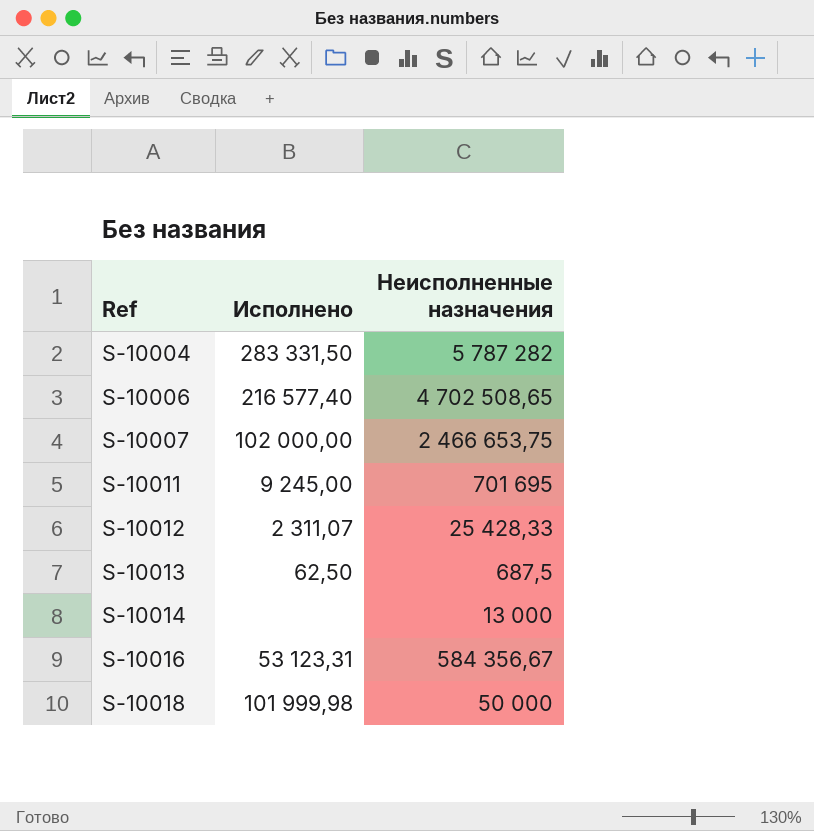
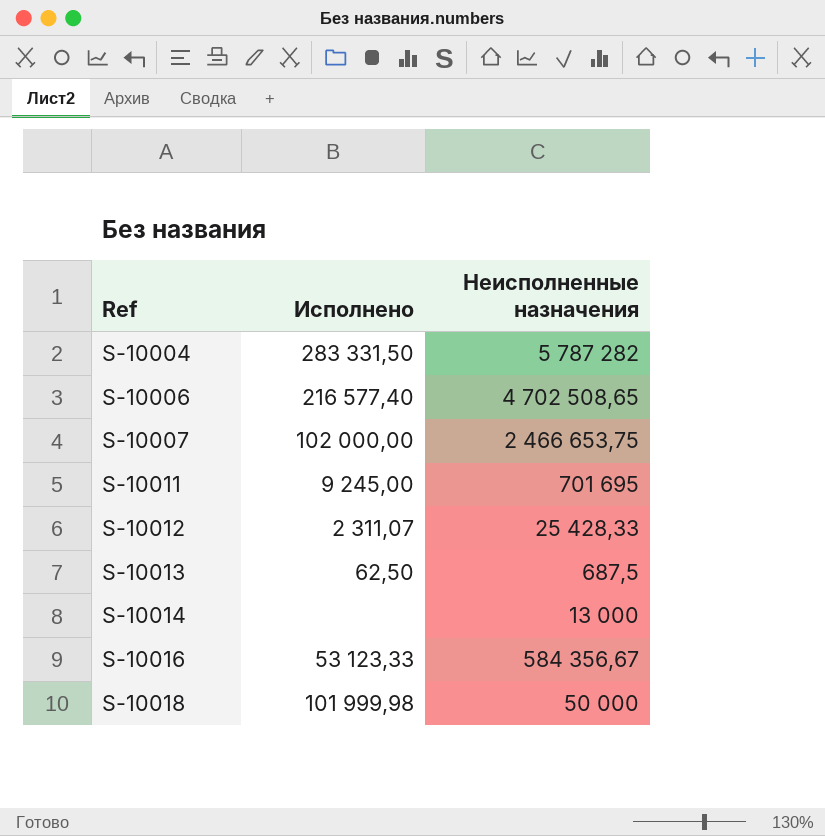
S-10016 | Исполнено: 53 123,31 -> 53 123,33

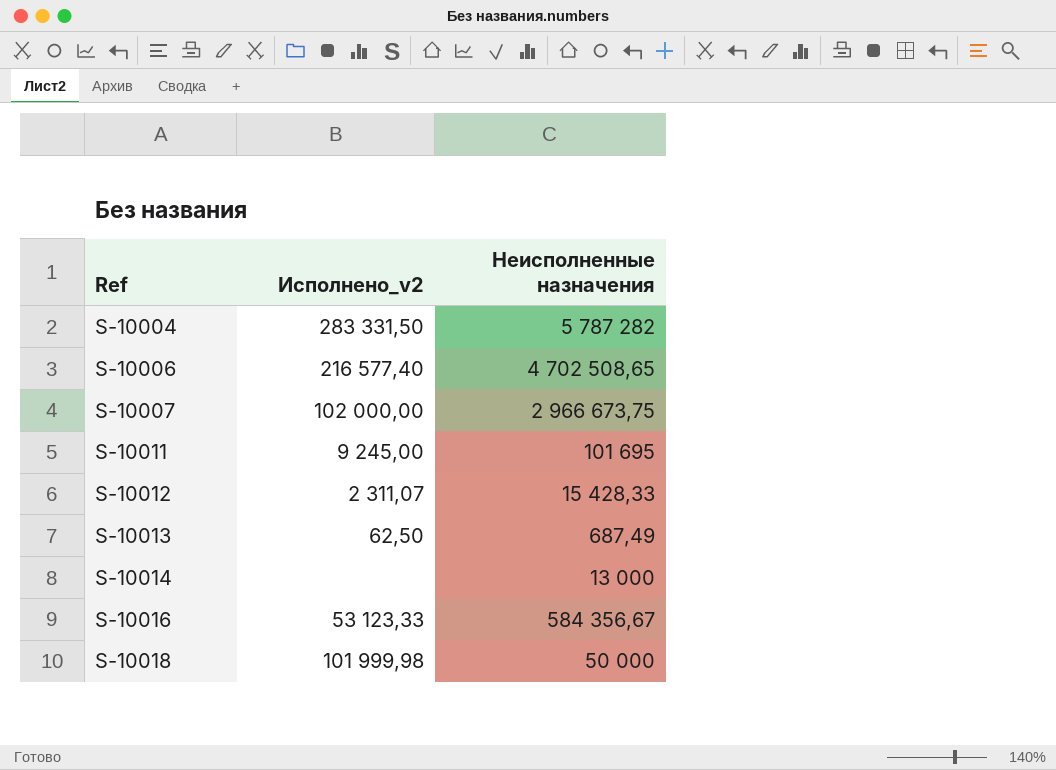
column name: Исполнено -> Исполнено_v2
S-10007 | Неисполненные назначения: 2 466 653,75 -> 2 966 673,75
S-10011 | Неисполненные назначения: 701 695 -> 101 695
S-10012 | Неисполненные назначения: 25 428,33 -> 15 428,33
S-10013 | Неисполненные назначения: 687,5 -> 687,49

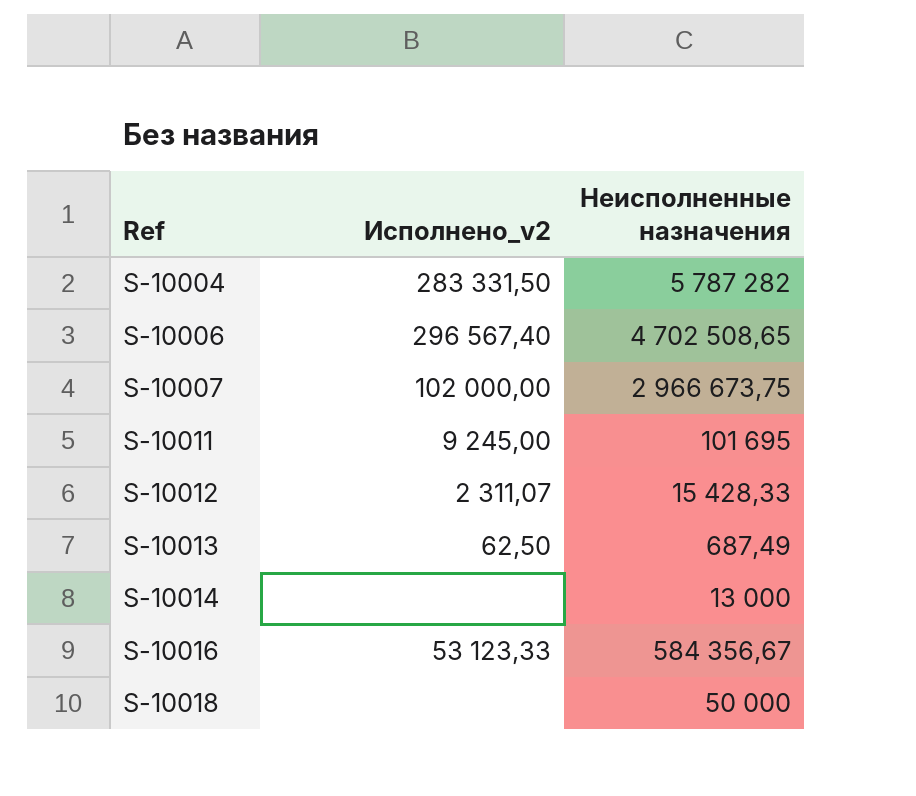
S-10006 | Исполнено_v2: 216 577,40 -> 296 567,40
S-10018 | Исполнено_v2: 101 999,98 -> none

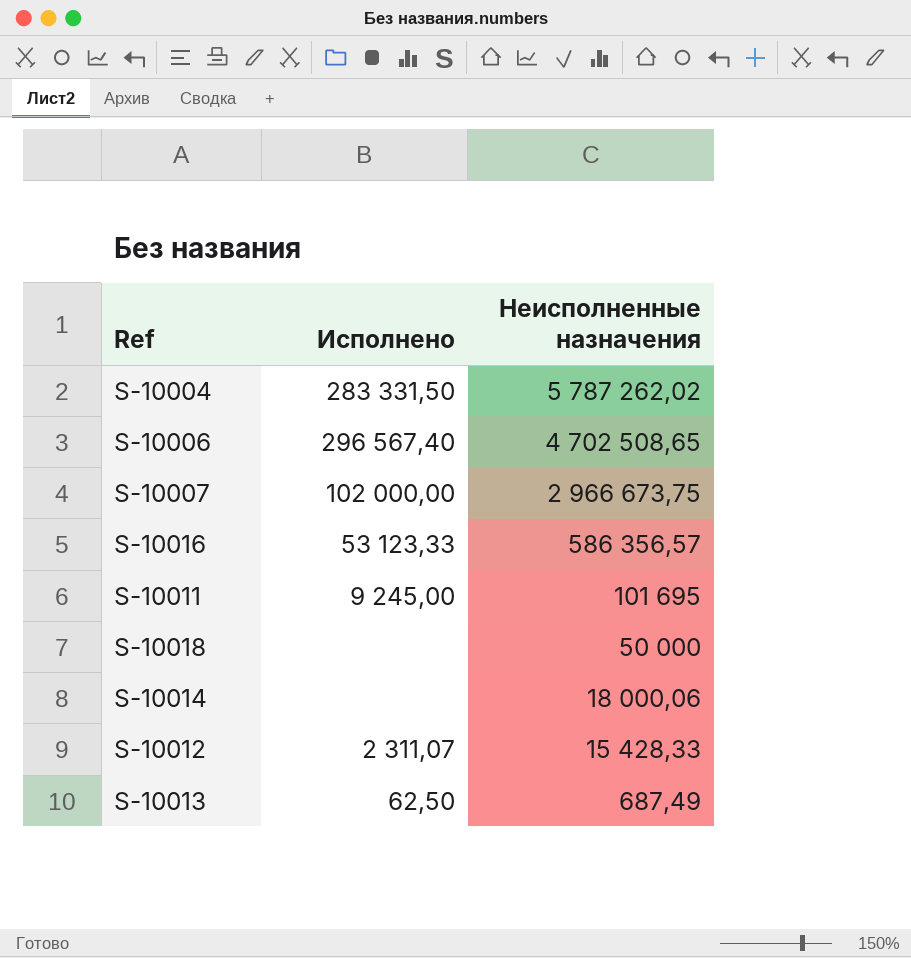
row order: Ref ascending -> Неисполненные назначения descending
column name: Исполнено_v2 -> Исполнено
S-10004 | Неисполненные назначения: 5 787 282 -> 5 787 262,02
S-10016 | Неисполненные назначения: 584 356,67 -> 586 356,57
S-10014 | Неисполненные назначения: 13 000 -> 18 000,06

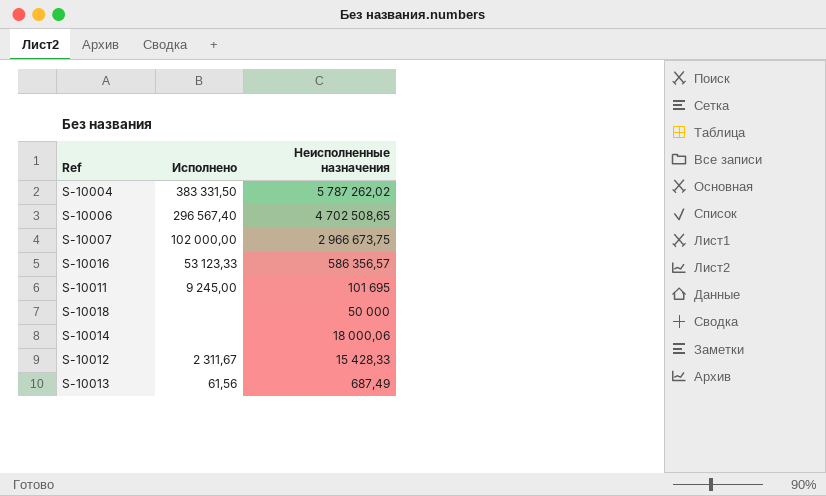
S-10004 | Исполнено: 283 331,50 -> 383 331,50
S-10012 | Исполнено: 2 311,07 -> 2 311,67
S-10013 | Исполнено: 62,50 -> 61,56

